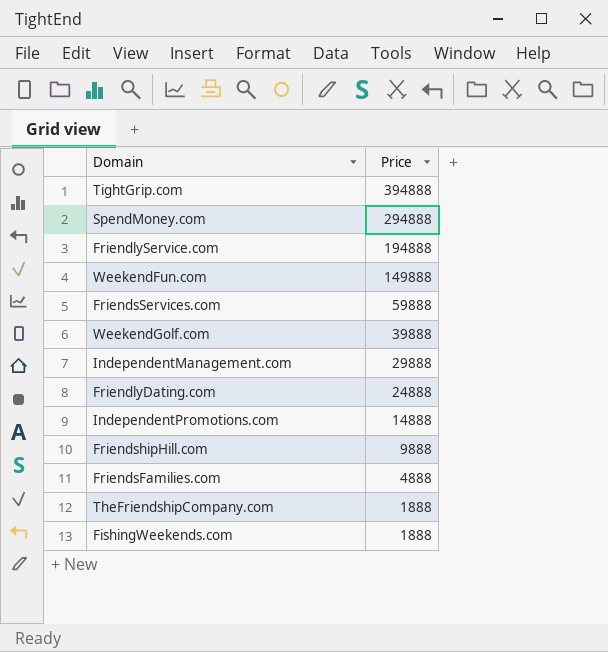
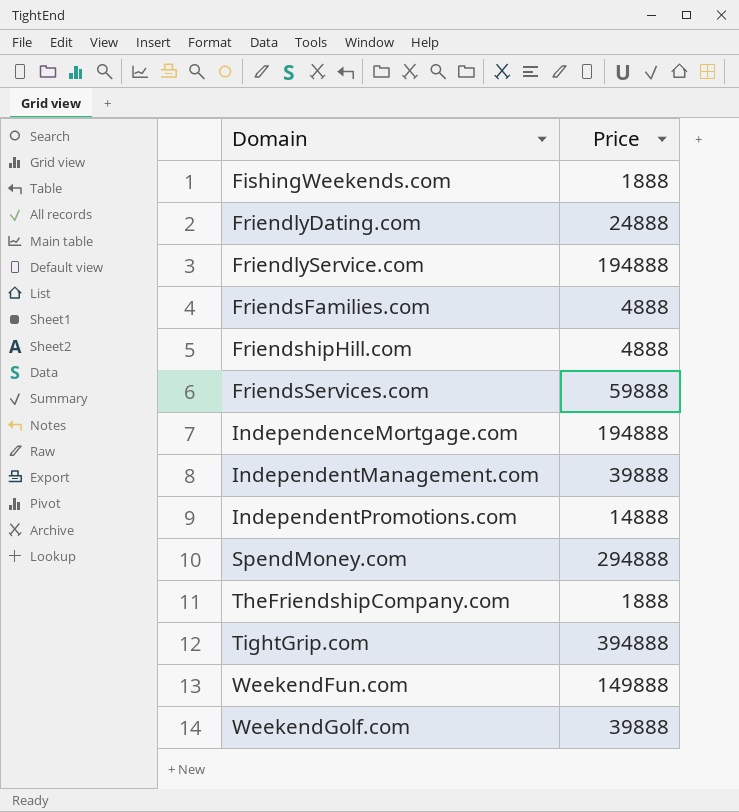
row order: Price descending -> Domain ascending
FriendshipHill.com | Price: 9888 -> 4888
row IndependenceMortgage.com: none -> 194888
IndependentManagement.com | Price: 29888 -> 39888

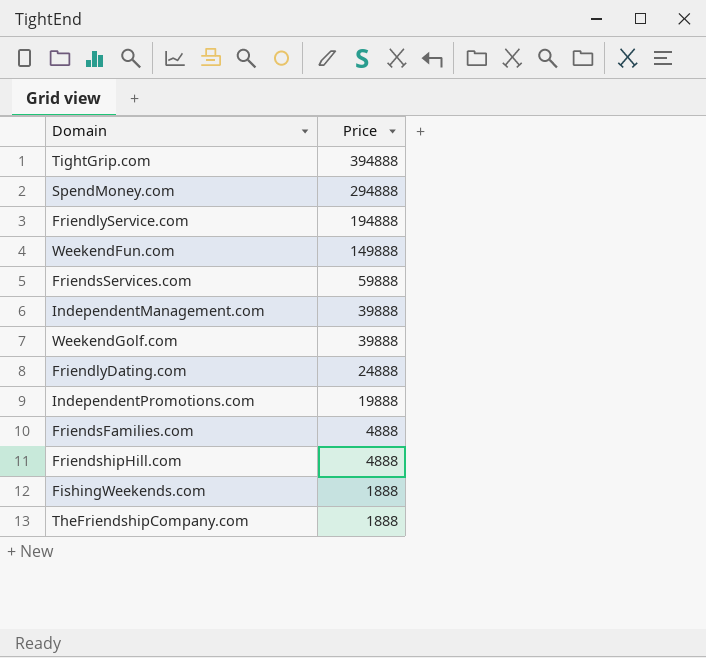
row order: Domain ascending -> Price descending
row IndependenceMortgage.com: 194888 -> none
IndependentPromotions.com | Price: 14888 -> 19888

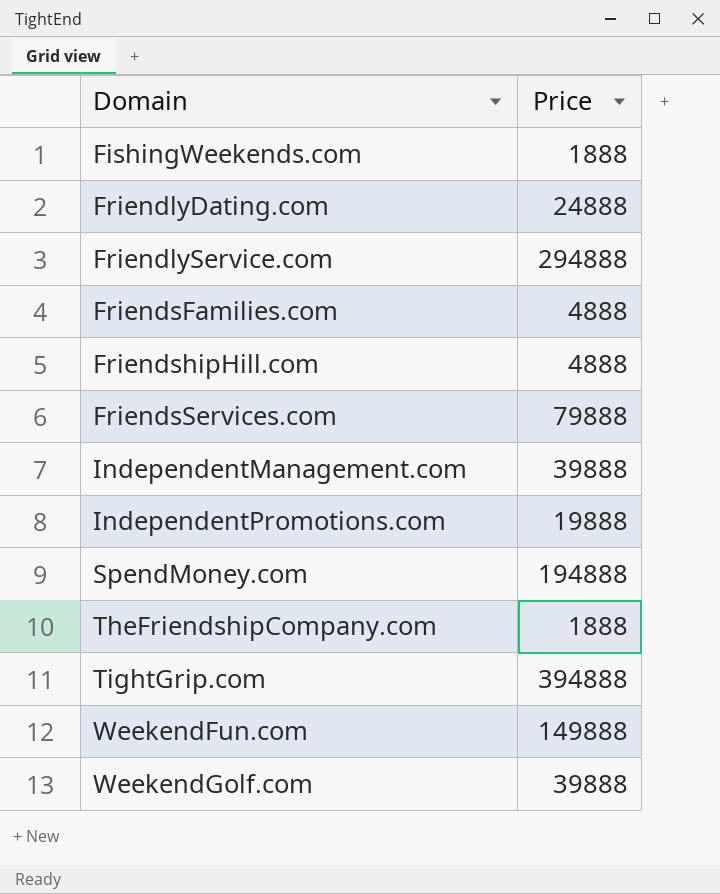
row order: Price descending -> Domain ascending
FriendlyService.com | Price: 194888 -> 294888
FriendsServices.com | Price: 59888 -> 79888
SpendMoney.com | Price: 294888 -> 194888

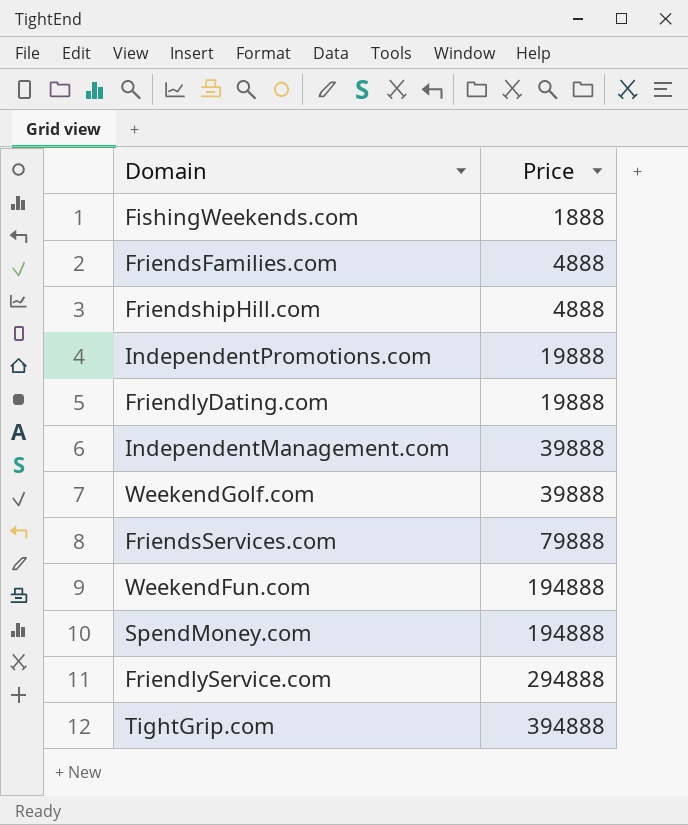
row order: Domain ascending -> Price ascending
row TheFriendshipCompany.com: 1888 -> none
FriendlyDating.com | Price: 24888 -> 19888
WeekendFun.com | Price: 149888 -> 194888

